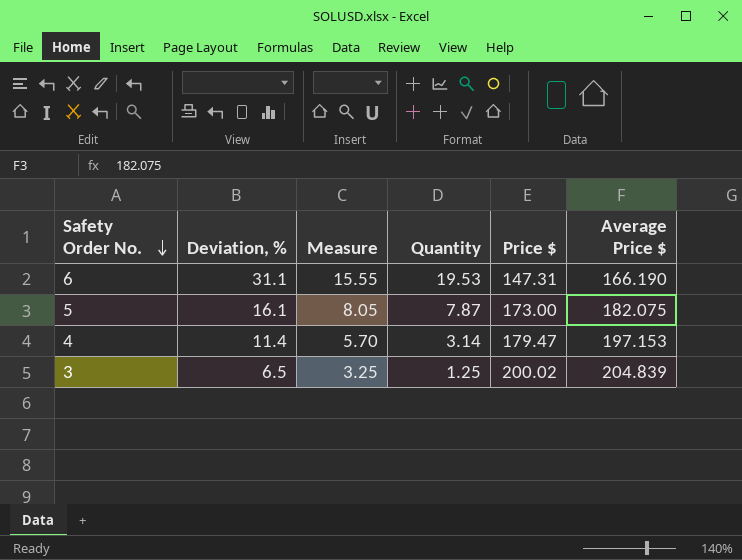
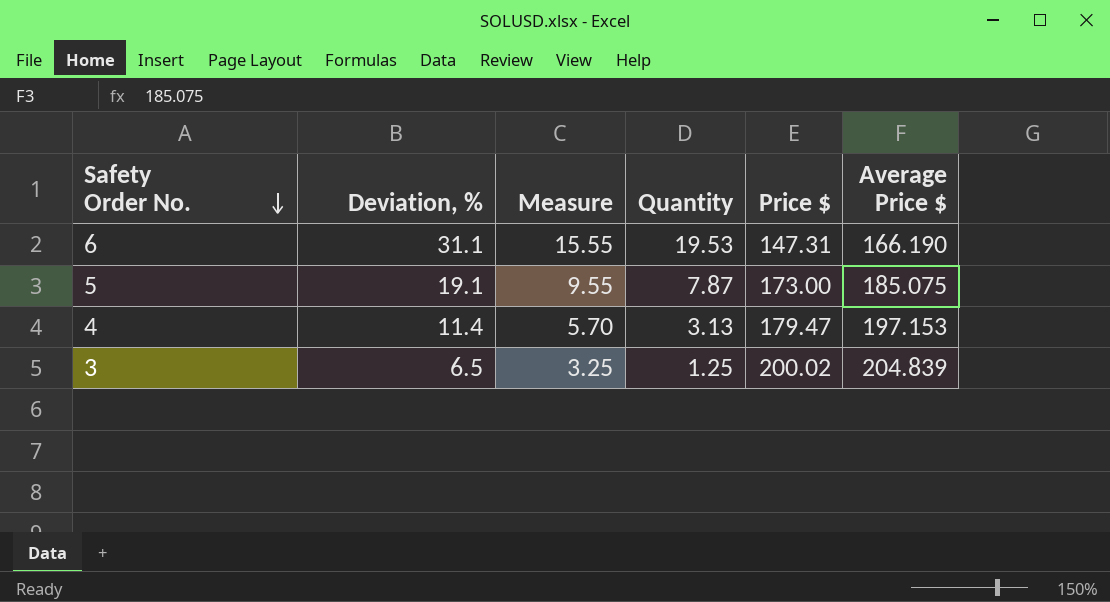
5 | Deviation, %: 16.1 -> 19.1
5 | Measure: 8.05 -> 9.55
5 | Average Price $: 182.075 -> 185.075
4 | Quantity: 3.14 -> 3.13

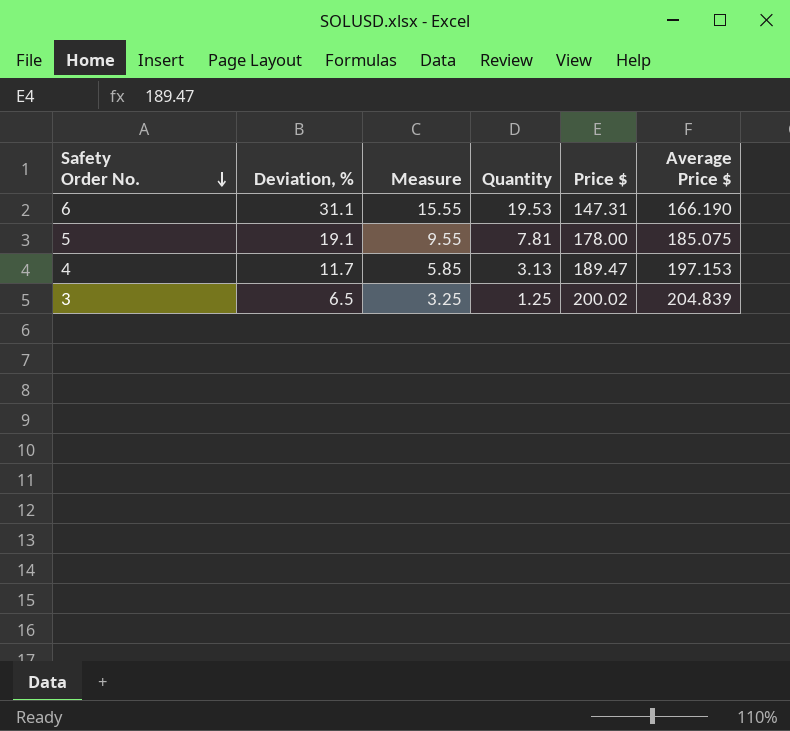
5 | Quantity: 7.87 -> 7.81
5 | Price $: 173.00 -> 178.00
4 | Deviation, %: 11.4 -> 11.7
4 | Measure: 5.70 -> 5.85
4 | Price $: 179.47 -> 189.47

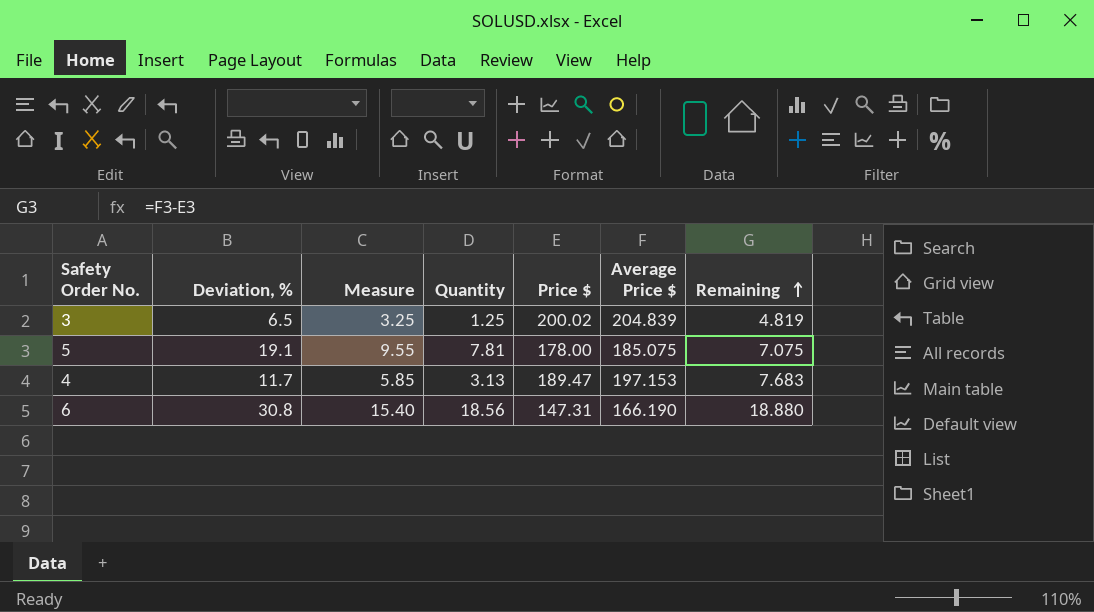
row order: Safety Order No. descending -> Remaining ascending
column Remaining | formula: none -> [Average Price $] - [Price $]
6 | Deviation, %: 31.1 -> 30.8
6 | Measure: 15.55 -> 15.40
6 | Quantity: 19.53 -> 18.56

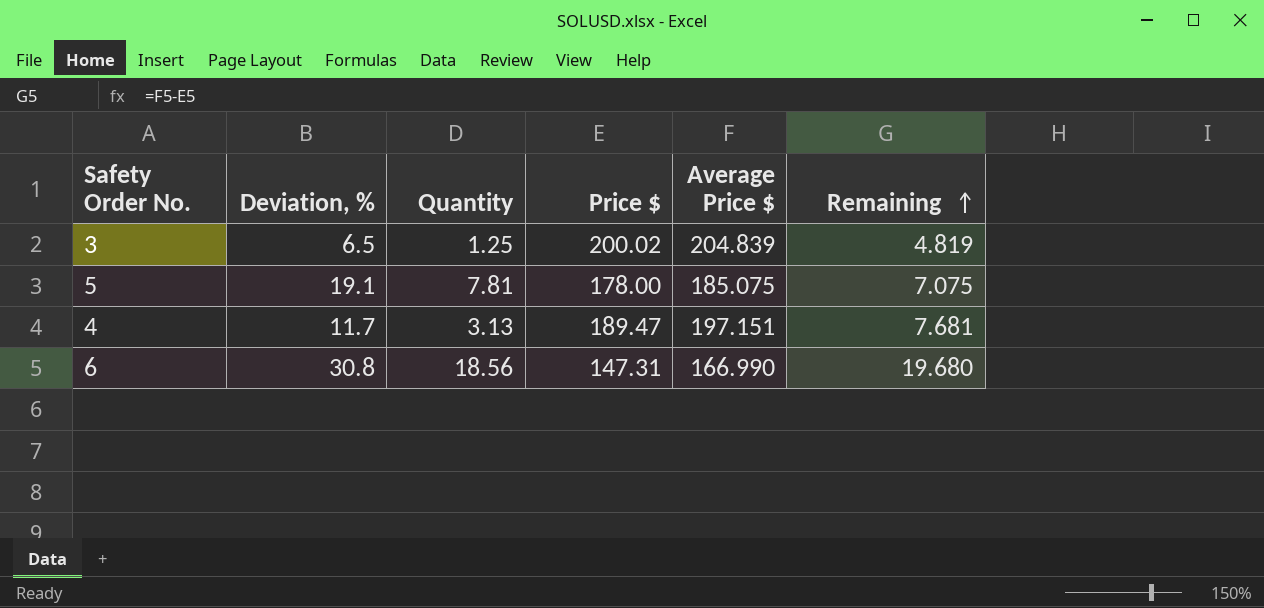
column Measure | formula: [Deviation, %] * 0.5 -> none
4 | Average Price $: 197.153 -> 197.151
4 | Remaining: 7.683 -> 7.681
6 | Average Price $: 166.190 -> 166.990
6 | Remaining: 18.880 -> 19.680

